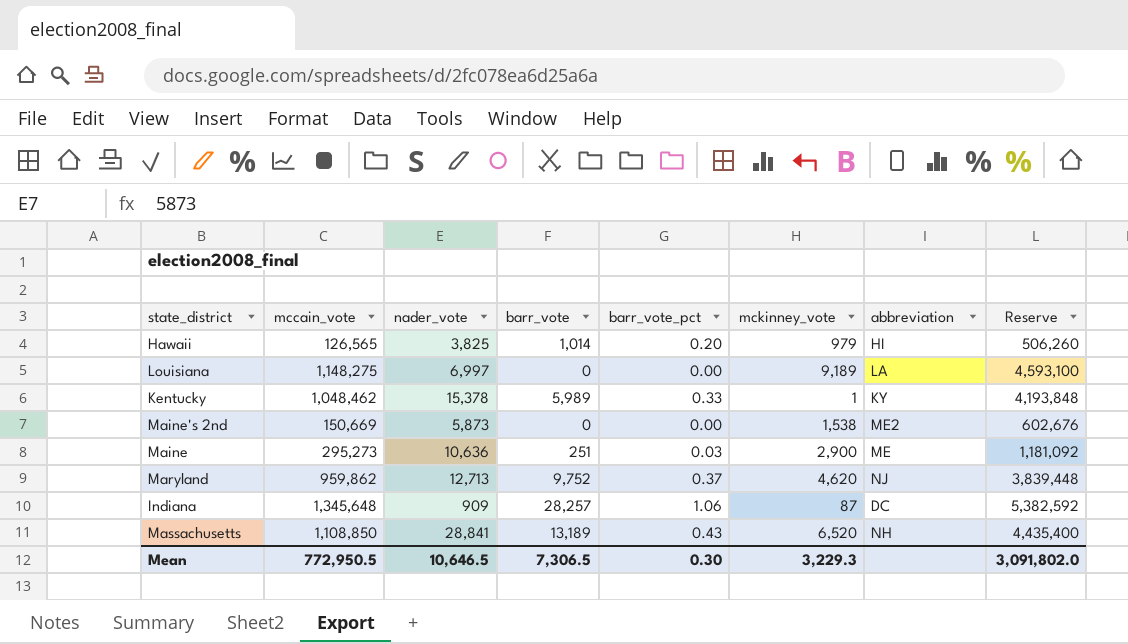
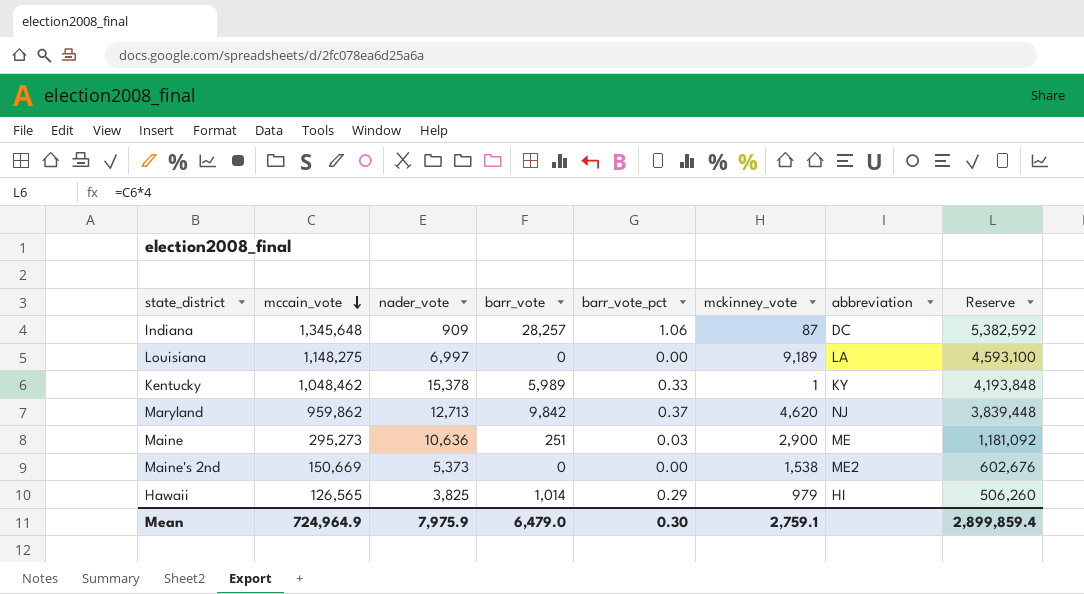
row order: none -> mccain_vote descending
row Massachusetts: 1,108,850 | 28,841 | 13,189 | 0.43 | 6,520 | NH | 4,435,400 -> none
Maryland | barr_vote: 9,752 -> 9,842
Maine's 2nd | nader_vote: 5,873 -> 5,373
Hawaii | barr_vote_pct: 0.20 -> 0.29
Mean | mccain_vote: 772,950.5 -> 724,964.9
Mean | nader_vote: 10,646.5 -> 7,975.9
Mean | barr_vote: 7,306.5 -> 6,479.0
Mean | mckinney_vote: 3,229.3 -> 2,759.1
Mean | Reserve: 3,091,802.0 -> 2,899,859.4

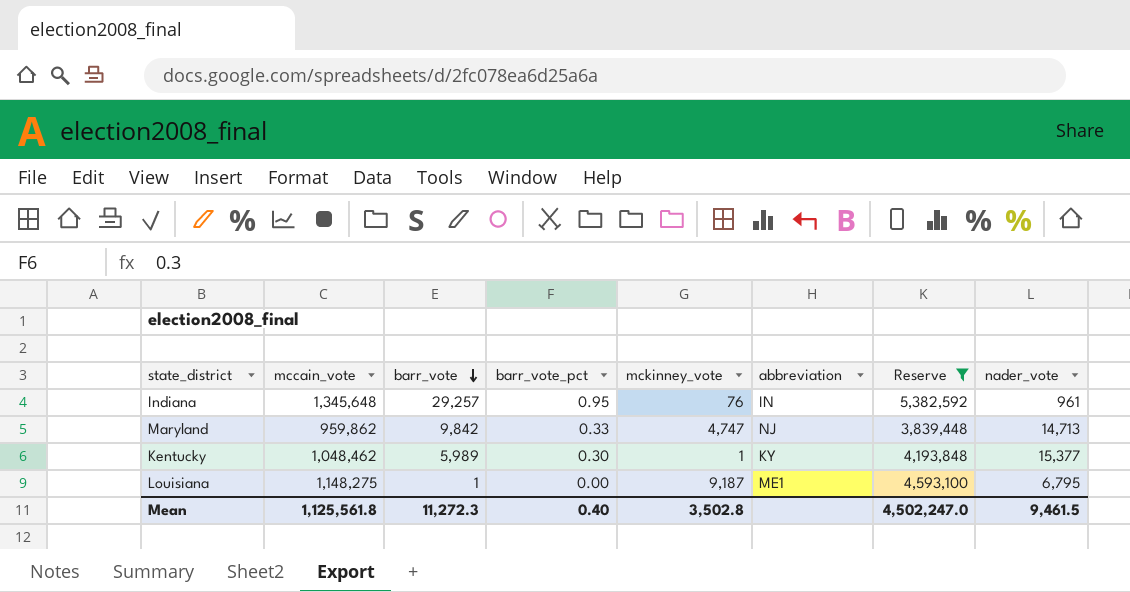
filter: none -> Reserve >= 3,839,448
row order: mccain_vote descending -> barr_vote descending
column nader_vote | position: 3 -> 8
Indiana | barr_vote: 28,257 -> 29,257
Indiana | barr_vote_pct: 1.06 -> 0.95
Indiana | mckinney_vote: 87 -> 76
Indiana | abbreviation: DC -> IN
Indiana | nader_vote: 909 -> 961
Maryland | barr_vote_pct: 0.37 -> 0.33
Maryland | mckinney_vote: 4,620 -> 4,747
Maryland | nader_vote: 12,713 -> 14,713
Kentucky | barr_vote_pct: 0.33 -> 0.30
Kentucky | nader_vote: 15,378 -> 15,377
Louisiana | barr_vote: 0 -> 1
Louisiana | mckinney_vote: 9,189 -> 9,187
Louisiana | abbreviation: LA -> ME1
Louisiana | nader_vote: 6,997 -> 6,795
Mean | mccain_vote: 724,964.9 -> 1,125,561.8
Mean | barr_vote: 6,479.0 -> 11,272.3
Mean | barr_vote_pct: 0.30 -> 0.40
Mean | mckinney_vote: 2,759.1 -> 3,502.8
Mean | Reserve: 2,899,859.4 -> 4,502,247.0
Mean | nader_vote: 7,975.9 -> 9,461.5

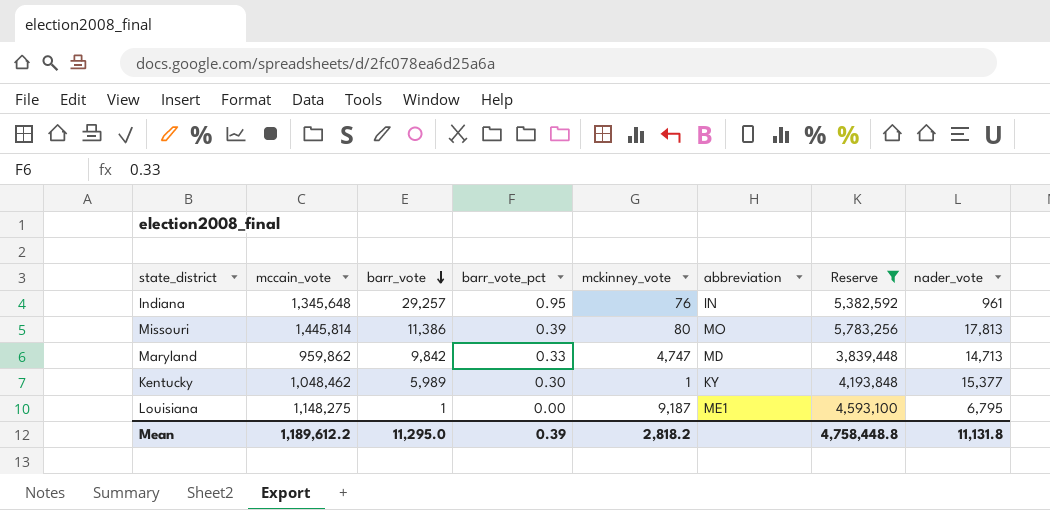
row Missouri: none -> 1,445,814 | 11,386 | 0.39 | 80 | MO | 5,783,256 | 17,813
Maryland | abbreviation: NJ -> MD
Mean | mccain_vote: 1,125,561.8 -> 1,189,612.2
Mean | barr_vote: 11,272.3 -> 11,295.0
Mean | barr_vote_pct: 0.40 -> 0.39
Mean | mckinney_vote: 3,502.8 -> 2,818.2
Mean | Reserve: 4,502,247.0 -> 4,758,448.8
Mean | nader_vote: 9,461.5 -> 11,131.8

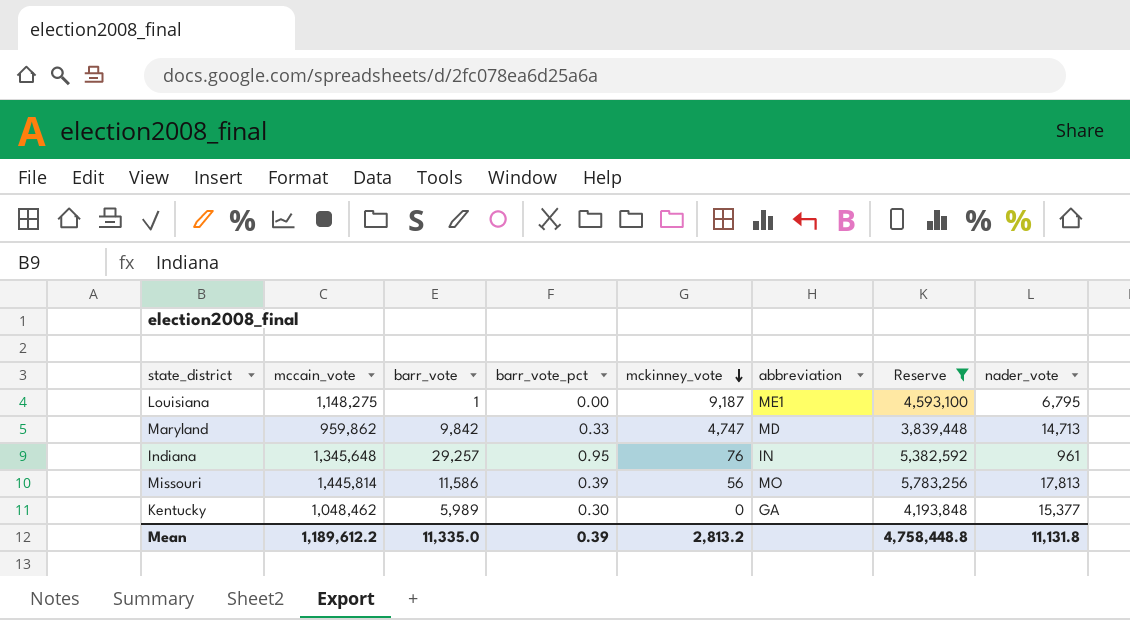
row order: barr_vote descending -> mckinney_vote descending
Missouri | barr_vote: 11,386 -> 11,586
Missouri | mckinney_vote: 80 -> 56
Kentucky | mckinney_vote: 1 -> 0
Kentucky | abbreviation: KY -> GA
Mean | barr_vote: 11,295.0 -> 11,335.0
Mean | mckinney_vote: 2,818.2 -> 2,813.2

